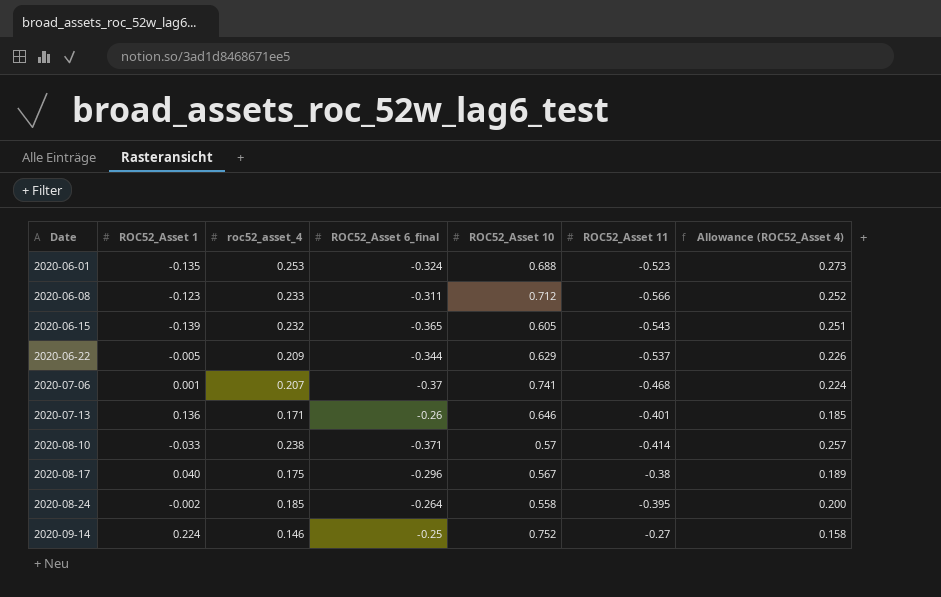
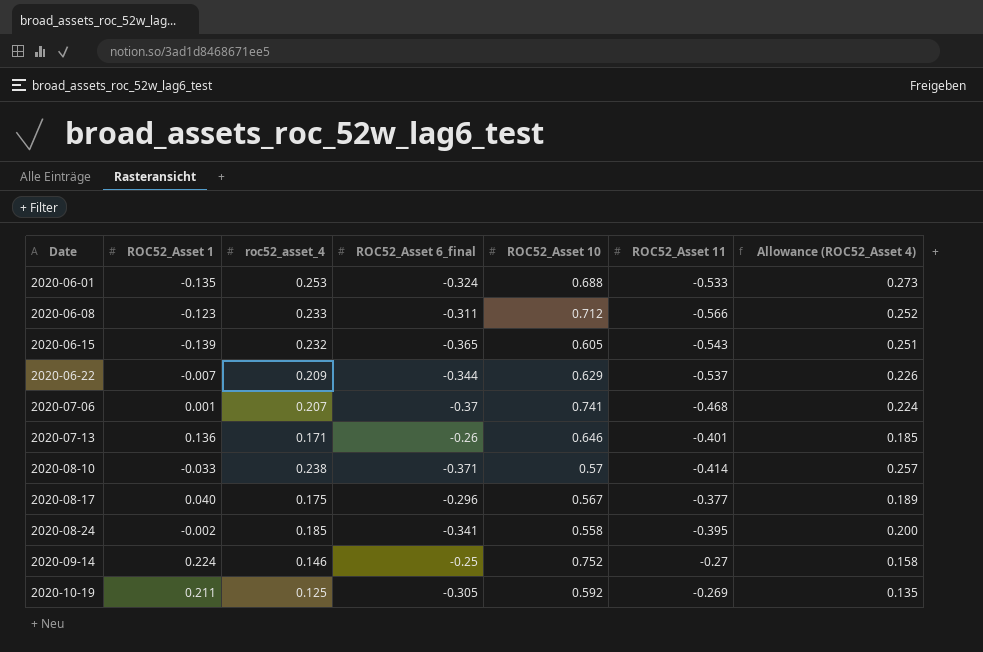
2020-06-01 | ROC52_Asset 11: -0.523 -> -0.533
2020-06-22 | ROC52_Asset 1: -0.005 -> -0.007
2020-08-17 | ROC52_Asset 11: -0.38 -> -0.377
2020-08-24 | ROC52_Asset 6_final: -0.264 -> -0.341
row 2020-10-19: none -> 0.211 | 0.125 | -0.305 | 0.592 | -0.269 | 0.135

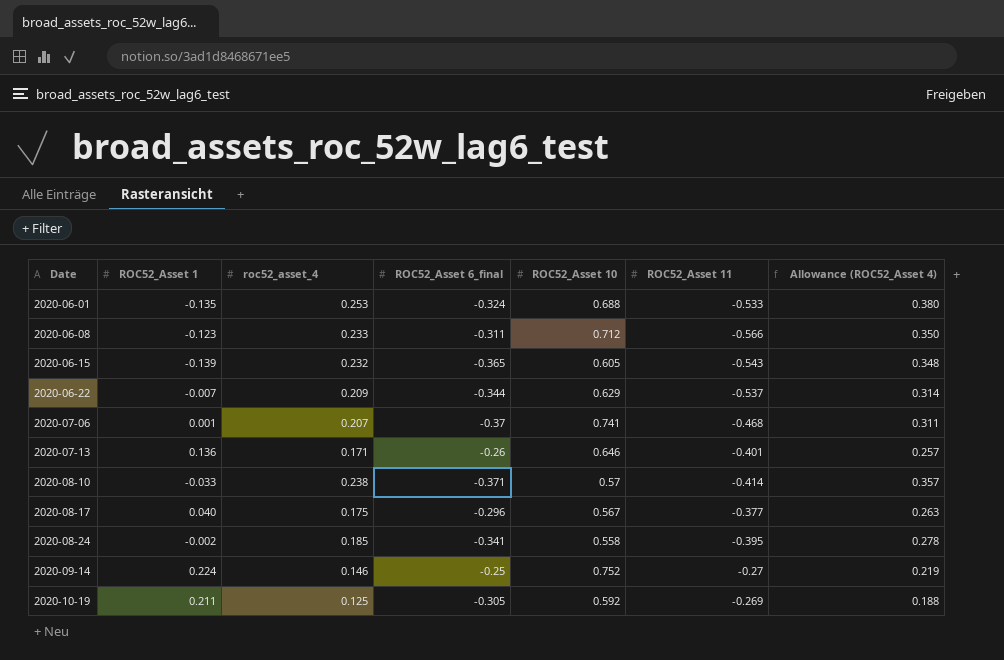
column Allowance (ROC52_Asset 4) | formula: [roc52_asset_4] * 1.08 -> [roc52_asset_4] * 1.5

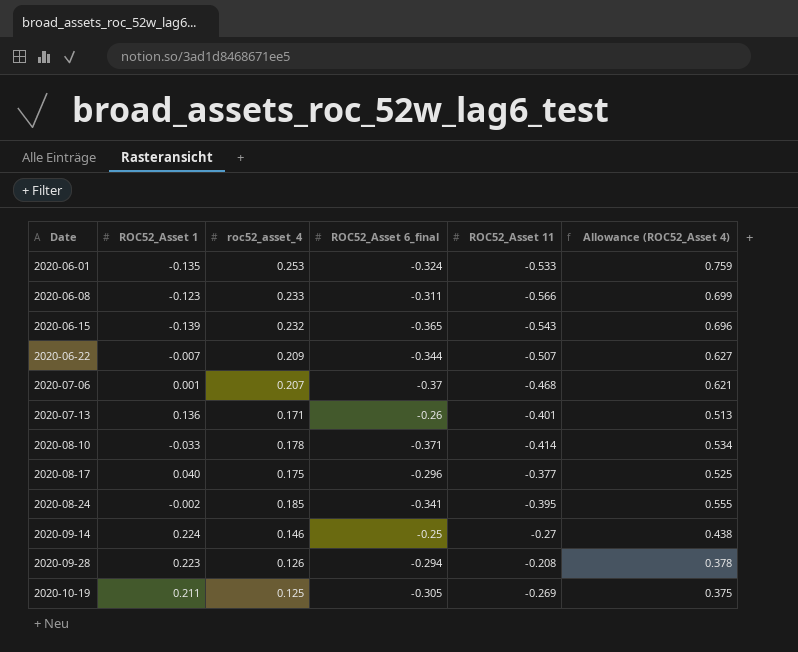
column ROC52_Asset 10 | position: 5 -> none
column Allowance (ROC52_Asset 4) | formula: [roc52_asset_4] * 1.5 -> [roc52_asset_4] * 3
2020-06-22 | ROC52_Asset 11: -0.537 -> -0.507
2020-08-10 | roc52_asset_4: 0.238 -> 0.178
row 2020-09-28: none -> 0.223 | 0.126 | -0.294 | -0.208 | 0.378

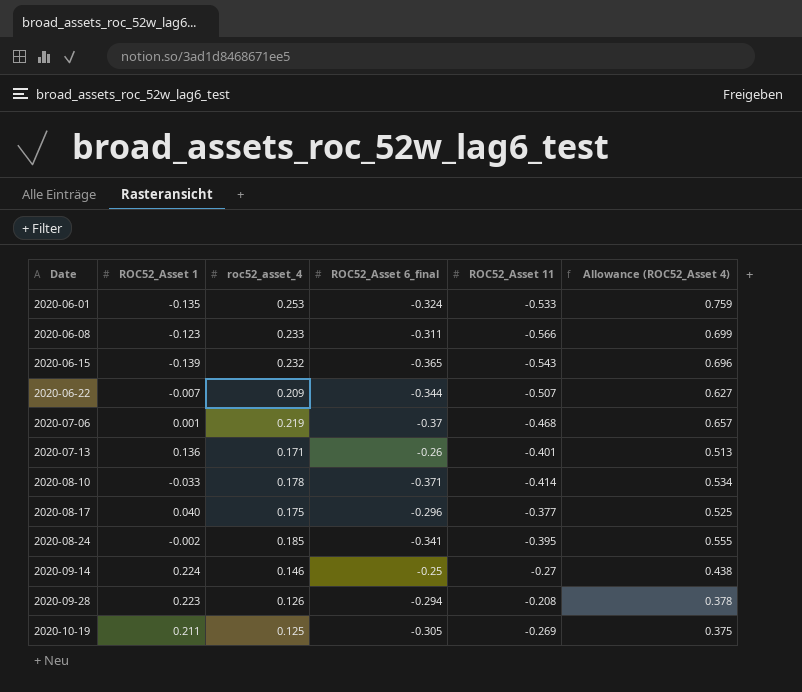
2020-07-06 | roc52_asset_4: 0.207 -> 0.219
2020-07-06 | Allowance (ROC52_Asset 4): 0.621 -> 0.657

